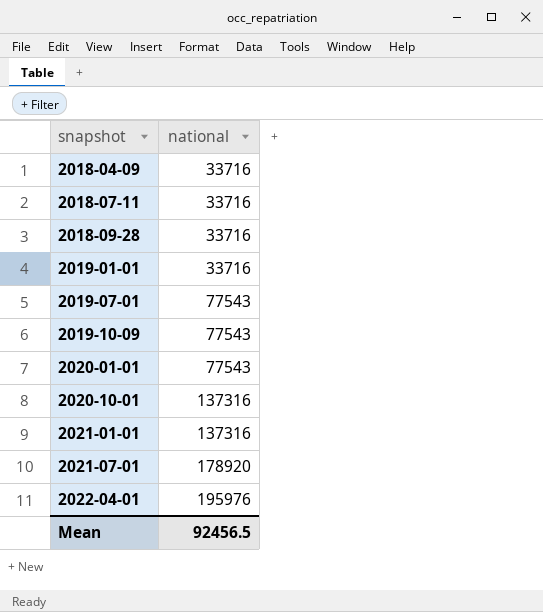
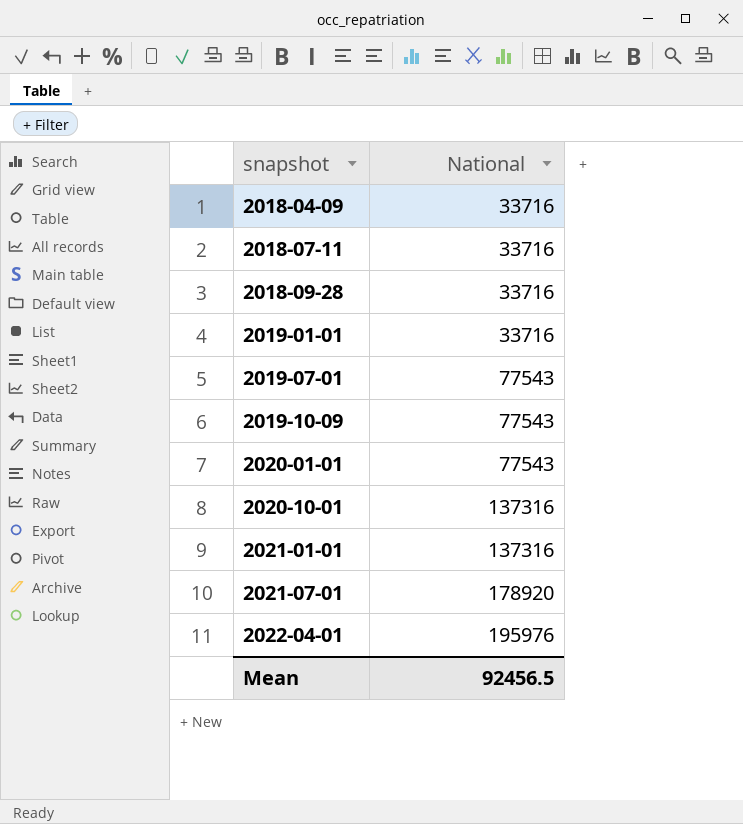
column name: national -> National

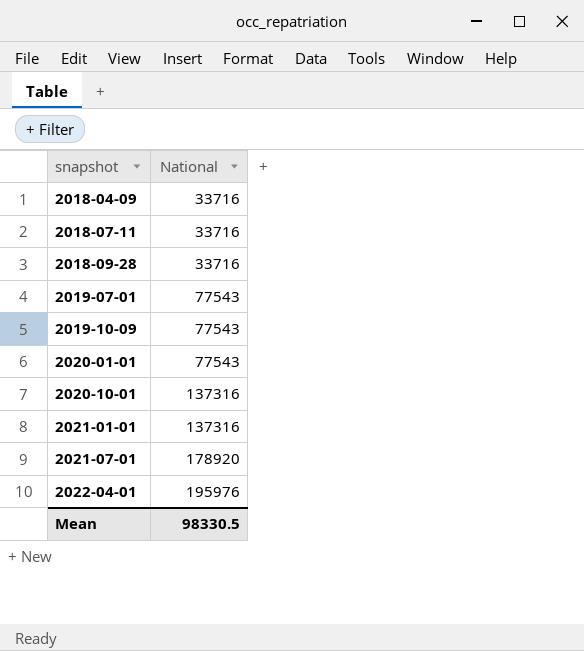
row 2019-01-01: 33716 -> none
Mean | National: 92456.5 -> 98330.5

